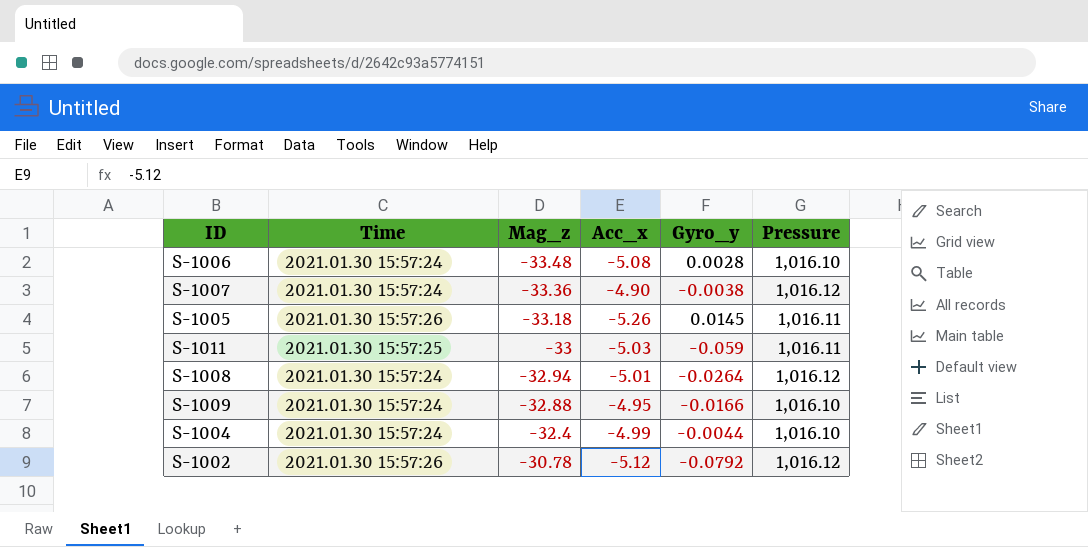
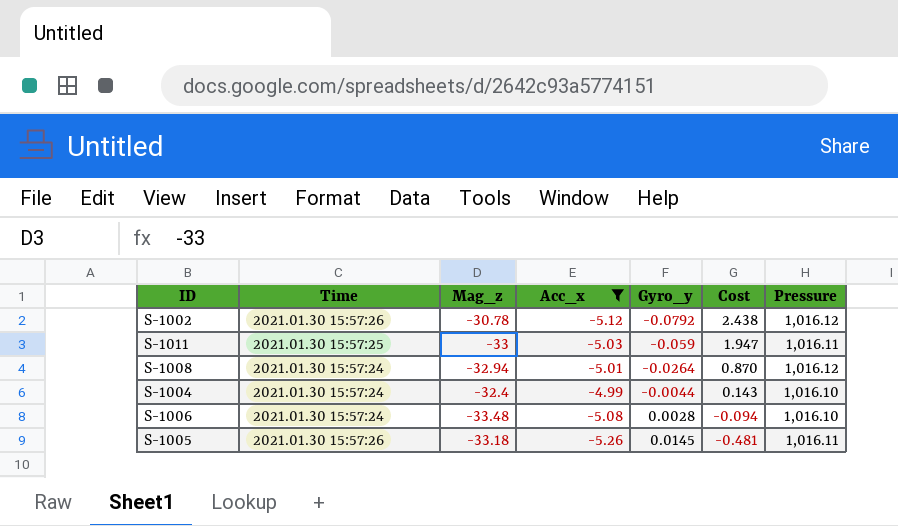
filter: none -> Acc_x <= -4.99
row order: Mag_z ascending -> Gyro_y ascending
column Cost | formula: none -> [Mag_z] * [Gyro_y]

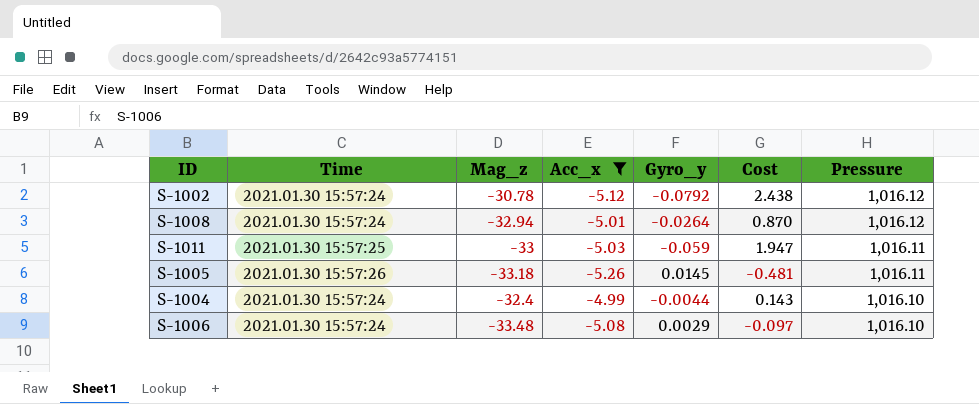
row order: Gyro_y ascending -> Pressure descending
S-1002 | Time: 2021.01.30 15:57:26 -> 2021.01.30 15:57:24
S-1006 | Gyro_y: 0.0028 -> 0.0029
S-1006 | Cost: -0.094 -> -0.097

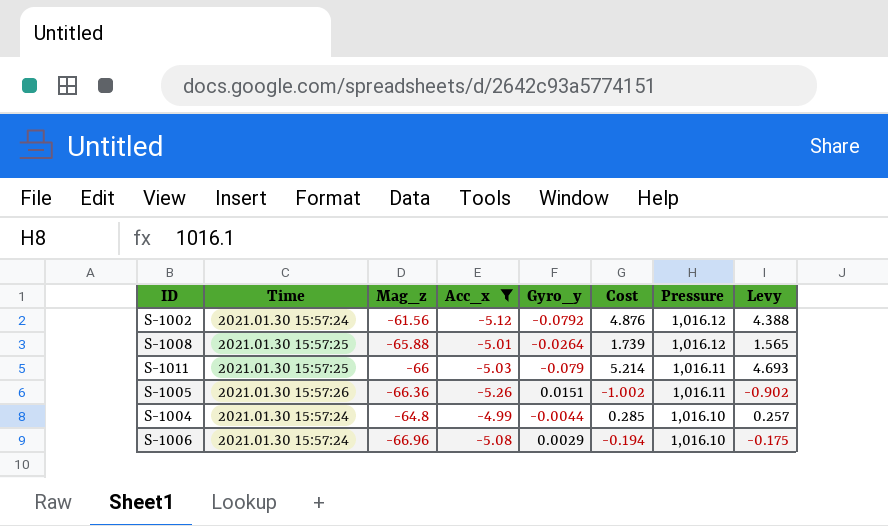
column Levy | formula: none -> [Cost] * 0.9
S-1002 | Mag_z: -30.78 -> -61.56
S-1002 | Cost: 2.438 -> 4.876
S-1008 | Time: 2021.01.30 15:57:24 -> 2021.01.30 15:57:25
S-1008 | Mag_z: -32.94 -> -65.88
S-1008 | Cost: 0.870 -> 1.739
S-1011 | Mag_z: -33 -> -66
S-1011 | Gyro_y: -0.059 -> -0.079
S-1011 | Cost: 1.947 -> 5.214
S-1005 | Mag_z: -33.18 -> -66.36
S-1005 | Gyro_y: 0.0145 -> 0.0151
S-1005 | Cost: -0.481 -> -1.002
S-1004 | Mag_z: -32.4 -> -64.8
S-1004 | Cost: 0.143 -> 0.285
S-1006 | Mag_z: -33.48 -> -66.96
S-1006 | Cost: -0.097 -> -0.194

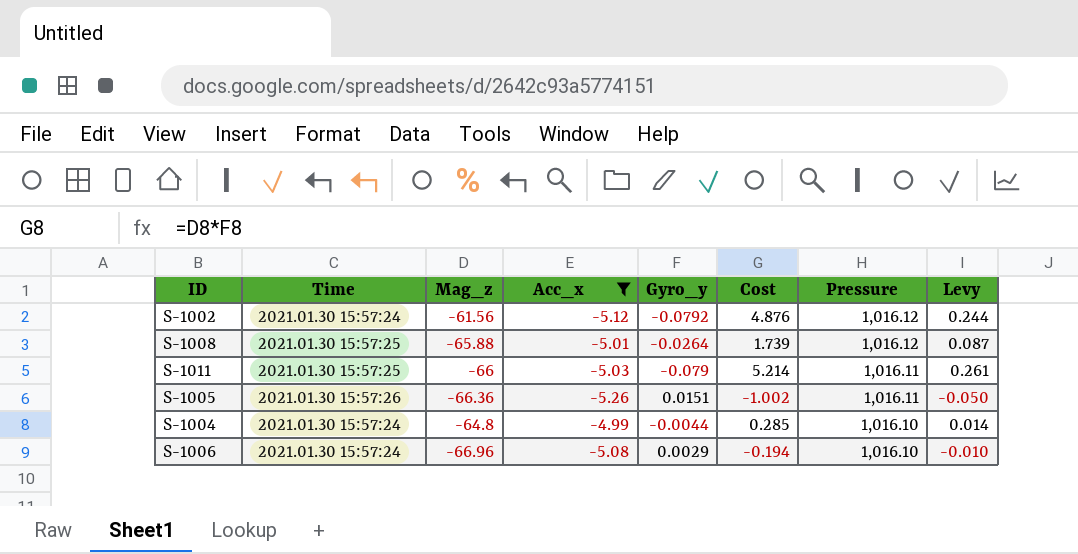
column Levy | formula: [Cost] * 0.9 -> [Cost] * 0.05

